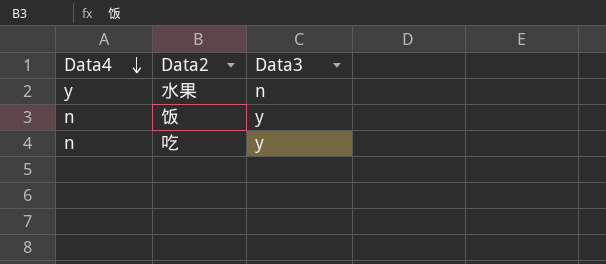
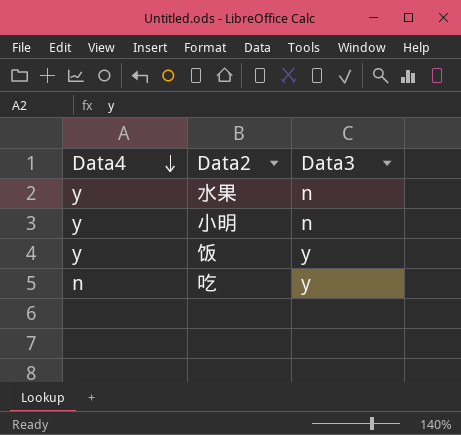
row 小明: none -> y | n
饭 | Data4: n -> y

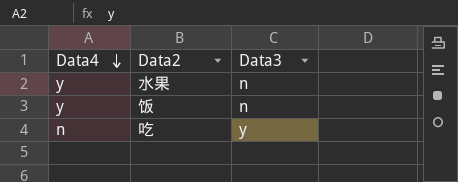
row 小明: y | n -> none
饭 | Data3: y -> n

